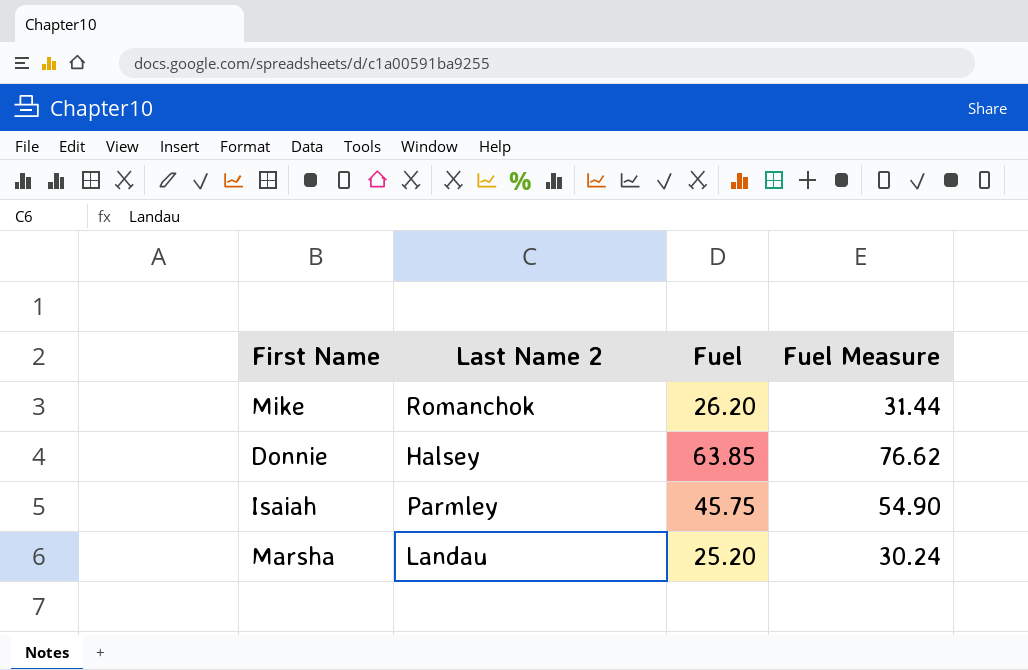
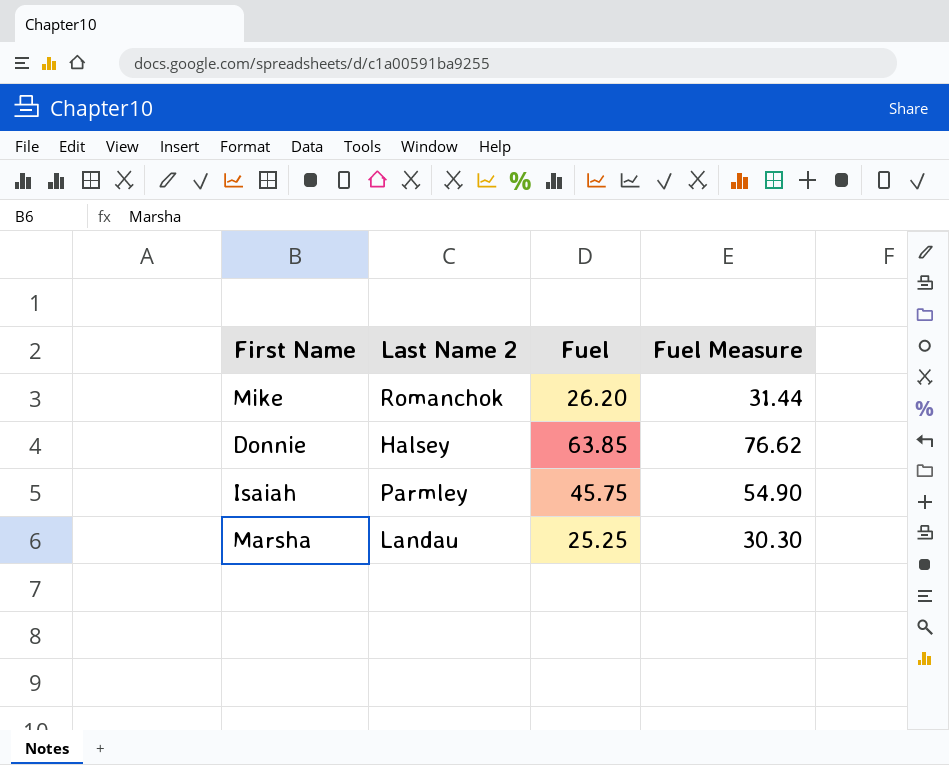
Marsha | Fuel: 25.20 -> 25.25
Marsha | Fuel Measure: 30.24 -> 30.30

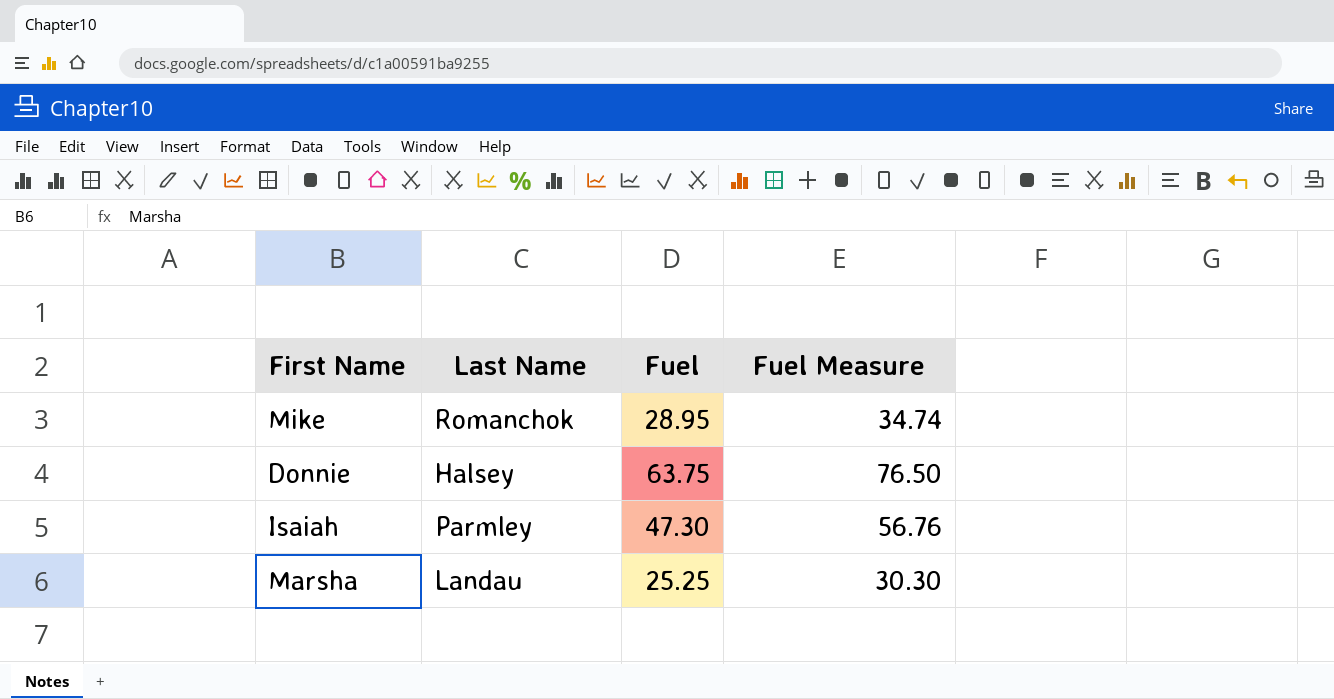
column name: Last Name 2 -> Last Name
Mike | Fuel: 26.20 -> 28.95
Mike | Fuel Measure: 31.44 -> 34.74
Donnie | Fuel: 63.85 -> 63.75
Donnie | Fuel Measure: 76.62 -> 76.50
Isaiah | Fuel: 45.75 -> 47.30
Isaiah | Fuel Measure: 54.90 -> 56.76

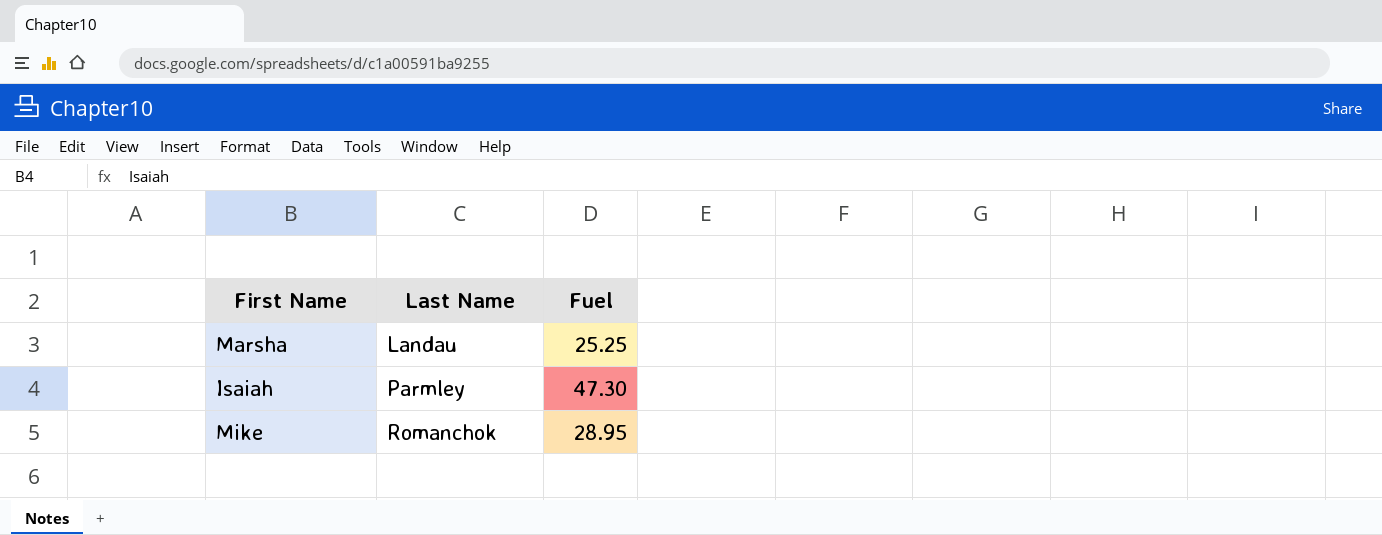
row order: none -> Last Name ascending
column Fuel Measure | formula: [Fuel] * 1.2 -> none
row Donnie: Halsey | 63.75 | 76.50 -> none

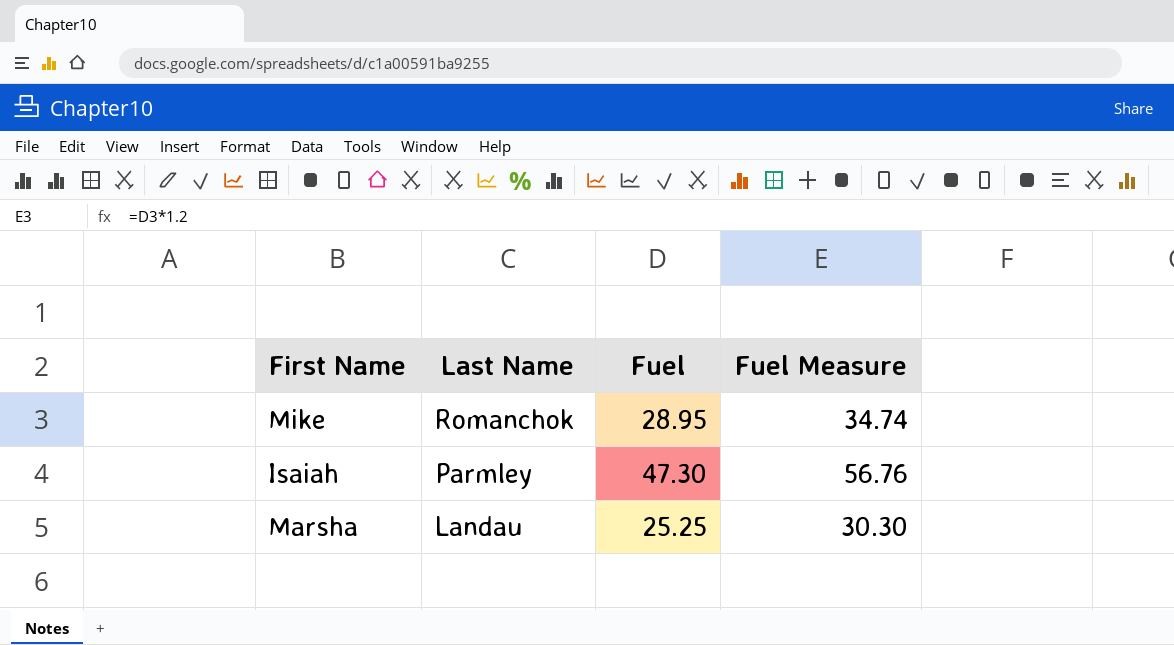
row order: Last Name ascending -> Last Name descending
column Fuel Measure | formula: none -> [Fuel] * 1.2

